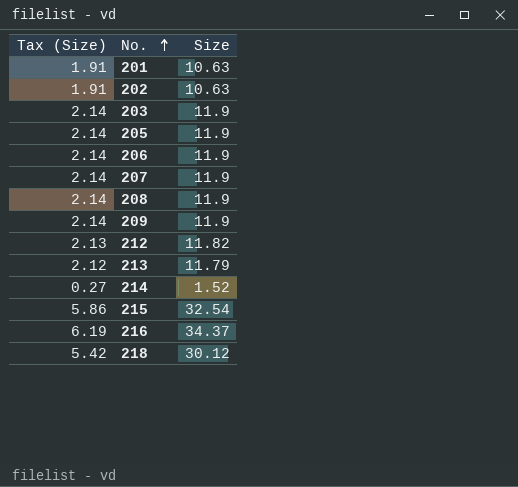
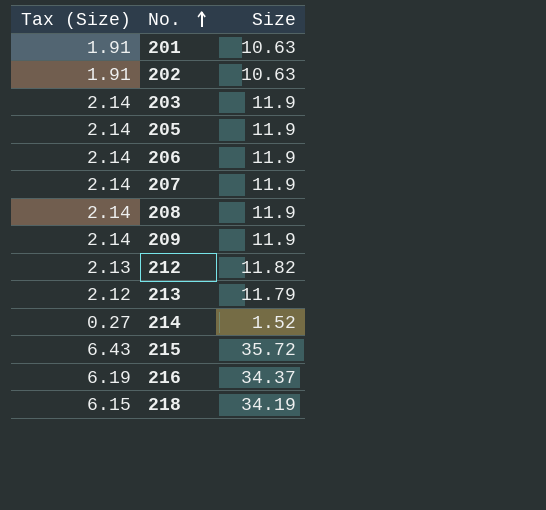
215 | Tax (Size): 5.86 -> 6.43
215 | Size: 32.54 -> 35.72
218 | Tax (Size): 5.42 -> 6.15
218 | Size: 30.12 -> 34.19

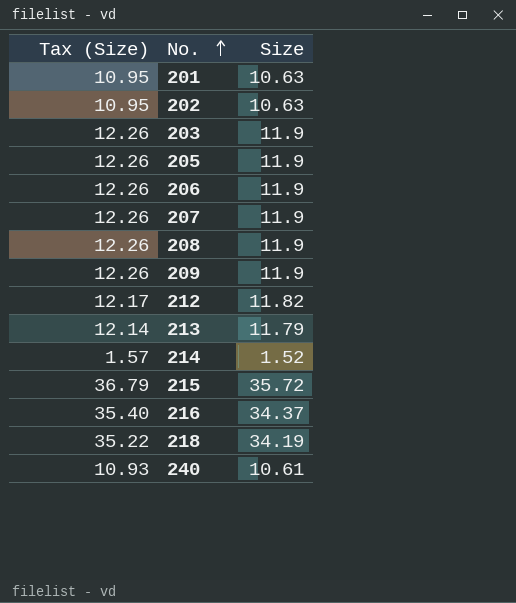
column Tax (Size) | formula: [Size] * 0.18 -> [Size] * 1.03
row 240: none -> 10.93 | 10.61

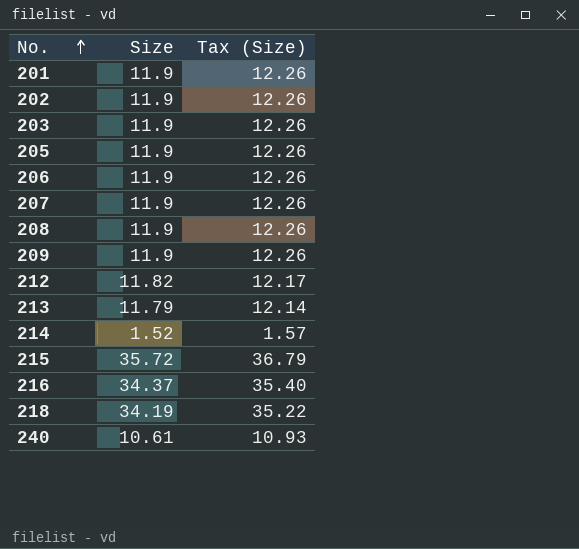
column Tax (Size) | position: 1 -> 3
201 | Size: 10.63 -> 11.9
201 | Tax (Size): 10.95 -> 12.26
202 | Size: 10.63 -> 11.9
202 | Tax (Size): 10.95 -> 12.26

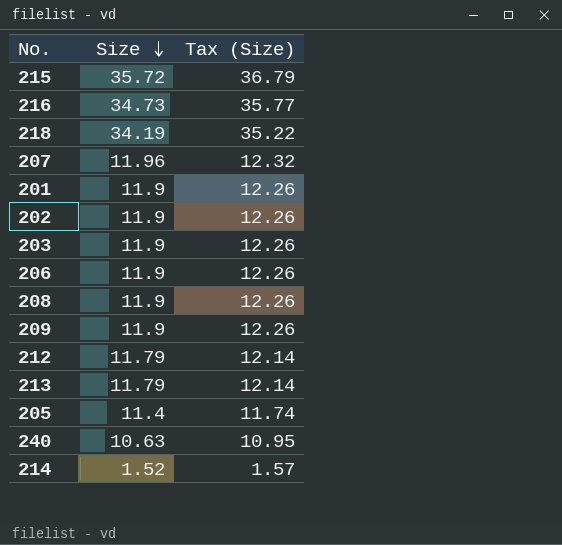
row order: No. ascending -> Size descending
216 | Size: 34.37 -> 34.73
216 | Tax (Size): 35.40 -> 35.77
207 | Size: 11.9 -> 11.96
207 | Tax (Size): 12.26 -> 12.32
212 | Size: 11.82 -> 11.79
212 | Tax (Size): 12.17 -> 12.14
205 | Size: 11.9 -> 11.4
205 | Tax (Size): 12.26 -> 11.74
240 | Size: 10.61 -> 10.63
240 | Tax (Size): 10.93 -> 10.95

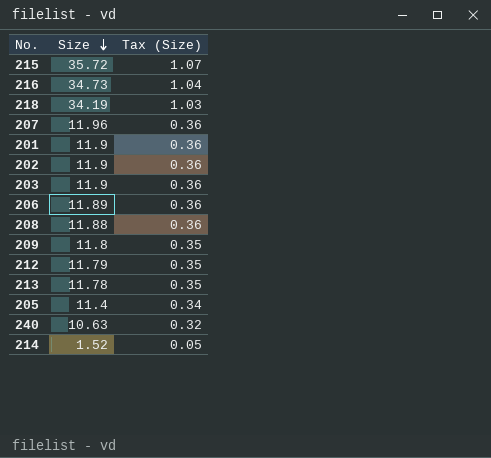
column Tax (Size) | formula: [Size] * 1.03 -> [Size] * 0.03
206 | Size: 11.9 -> 11.89
208 | Size: 11.9 -> 11.88
209 | Size: 11.9 -> 11.8
213 | Size: 11.79 -> 11.78

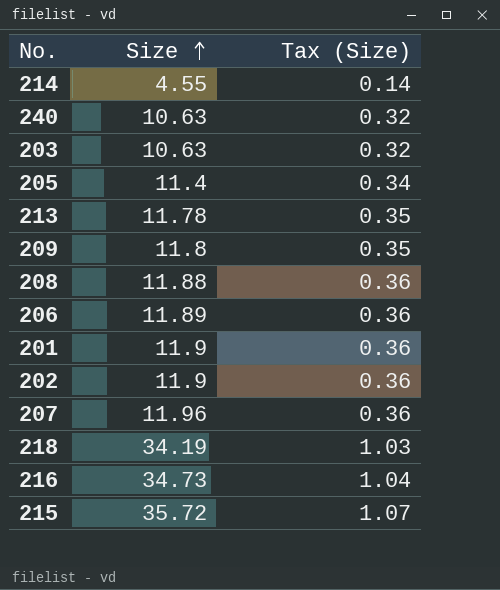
row order: Size descending -> Size ascending
row 212: 11.79 | 0.35 -> none
214 | Size: 1.52 -> 4.55
214 | Tax (Size): 0.05 -> 0.14
203 | Size: 11.9 -> 10.63
203 | Tax (Size): 0.36 -> 0.32

